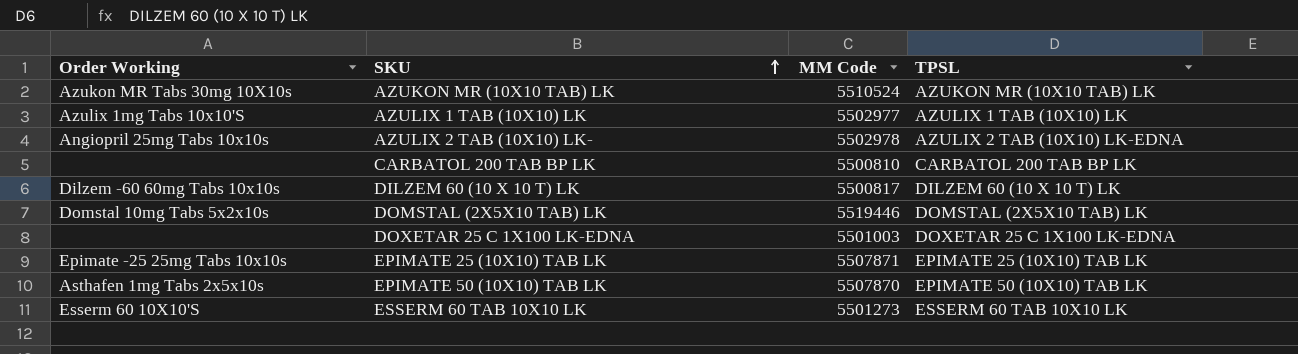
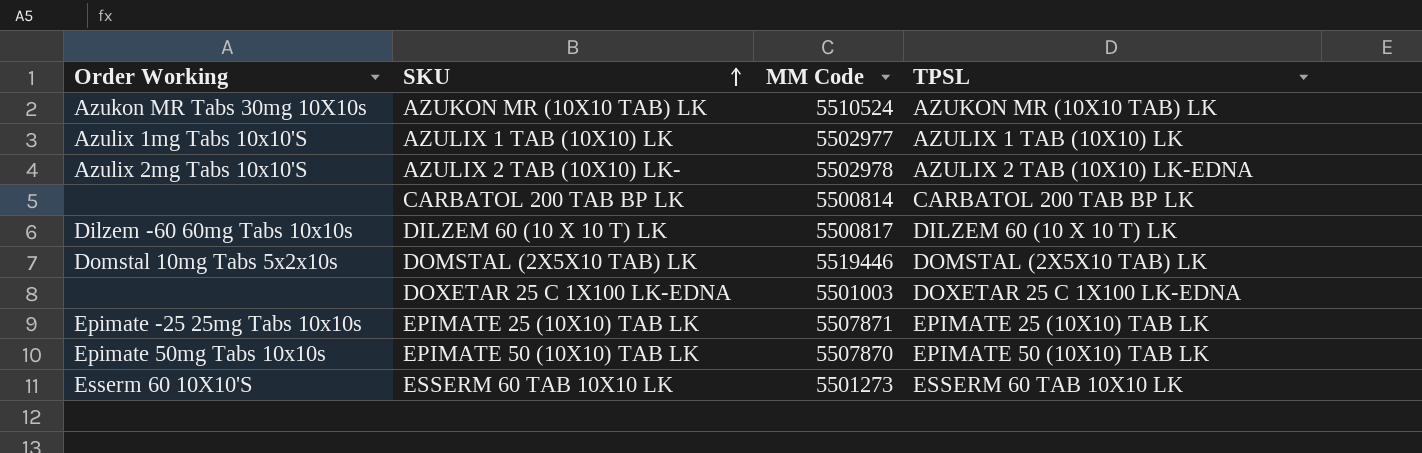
AZULIX 2 TAB (10X10) LK- | Order Working: Angiopril 25mg Tabs 10x10s -> Azulix 2mg Tabs 10x10'S
CARBATOL 200 TAB BP LK | MM Code: 5500810 -> 5500814
EPIMATE 50 (10X10) TAB LK | Order Working: Asthafen 1mg Tabs 2x5x10s -> Epimate 50mg Tabs 10x10s

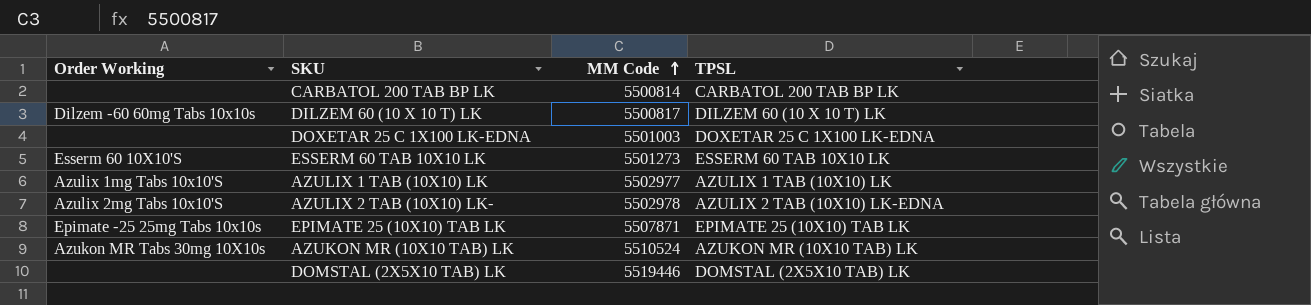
row order: SKU ascending -> MM Code ascending
row EPIMATE 50 (10X10) TAB LK: Epimate 50mg Tabs 10x10s | 5507870 | EPIMATE 50 (10X10) TAB LK -> none
DOMSTAL (2X5X10 TAB) LK | Order Working: Domstal 10mg Tabs 5x2x10s -> none

